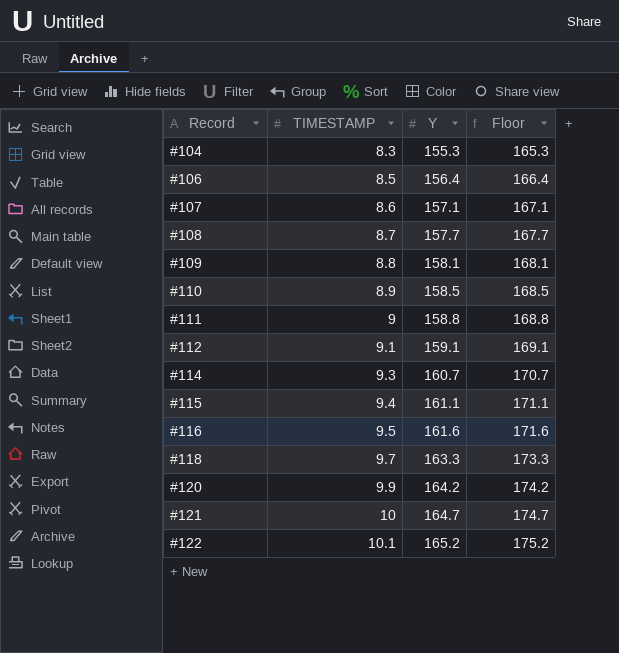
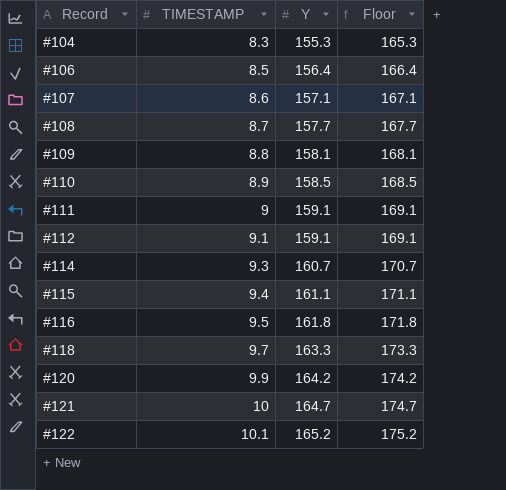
#111 | Y: 158.8 -> 159.1
#111 | Floor: 168.8 -> 169.1
#116 | Y: 161.6 -> 161.8
#116 | Floor: 171.6 -> 171.8

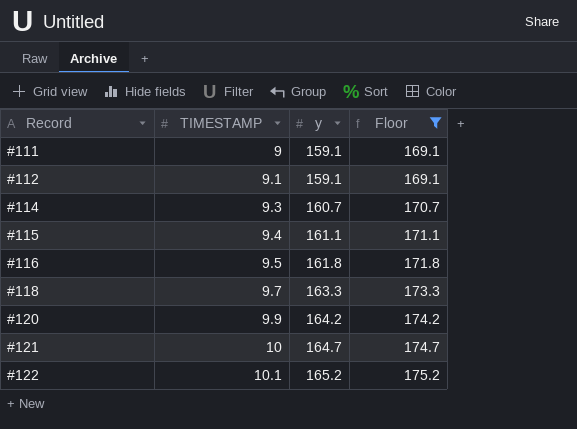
filter: none -> Floor >= 169.1
column name: Y -> y

